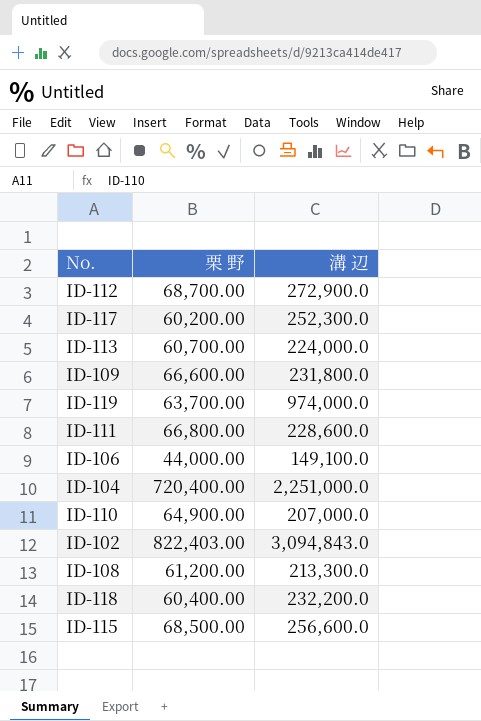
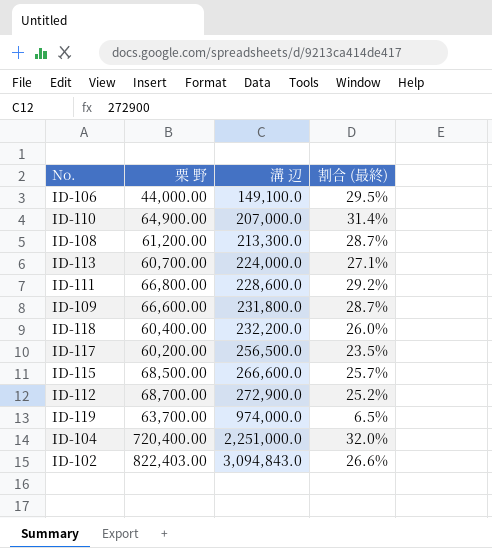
row order: none -> 溝 辺 ascending
column 割合 (最終) | formula: none -> [栗 野] / [溝 辺]
ID-117 | 溝 辺: 252,300.0 -> 256,500.0
ID-115 | 溝 辺: 256,600.0 -> 266,600.0

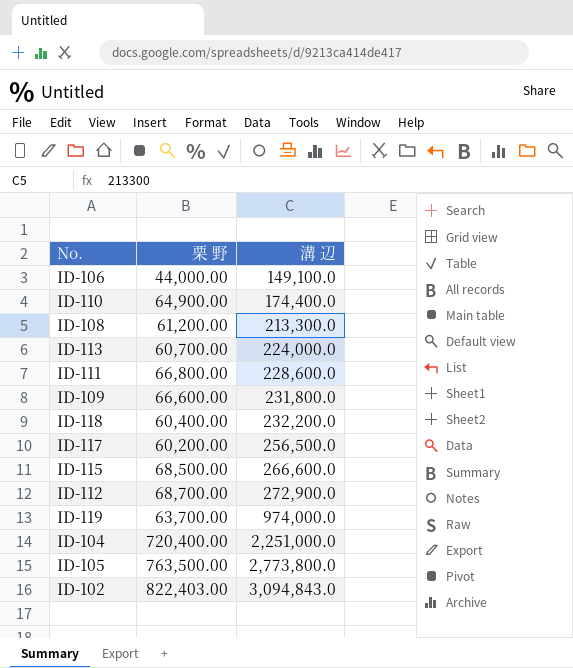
column 割合 (最終) | formula: [栗 野] / [溝 辺] -> none
ID-110 | 溝 辺: 207,000.0 -> 174,400.0
row ID-105: none -> 763,500.00 | 2,773,800.0

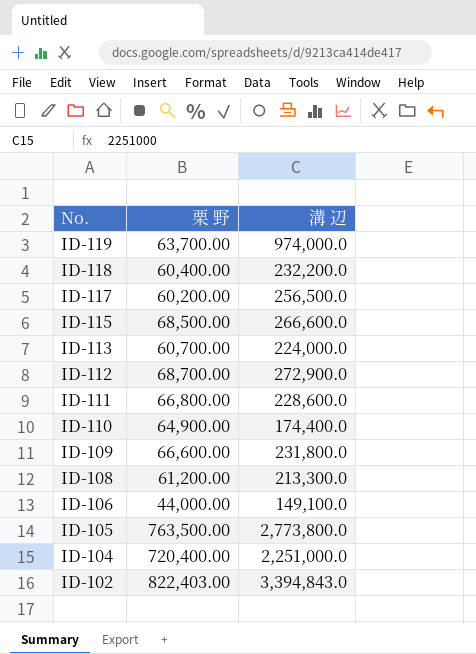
row order: 溝 辺 ascending -> No. descending
ID-102 | 溝 辺: 3,094,843.0 -> 3,394,843.0

